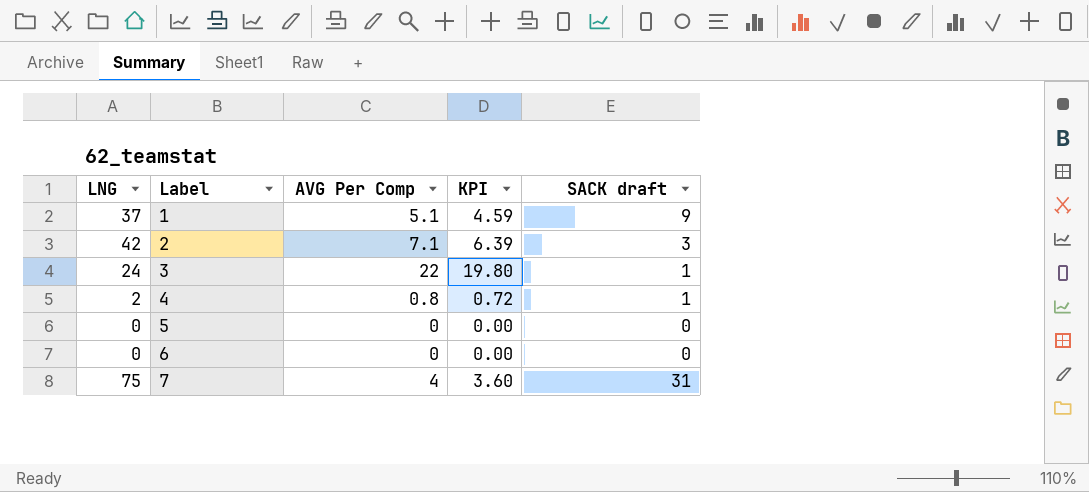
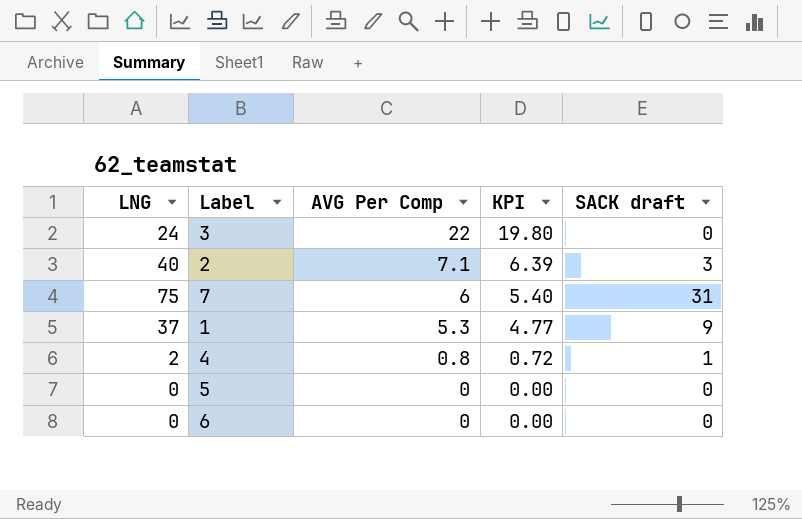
row order: Label ascending -> AVG Per Comp descending
3 | SACK draft: 1 -> 0
2 | LNG: 42 -> 40
7 | AVG Per Comp: 4 -> 6
7 | KPI: 3.60 -> 5.40
1 | AVG Per Comp: 5.1 -> 5.3
1 | KPI: 4.59 -> 4.77

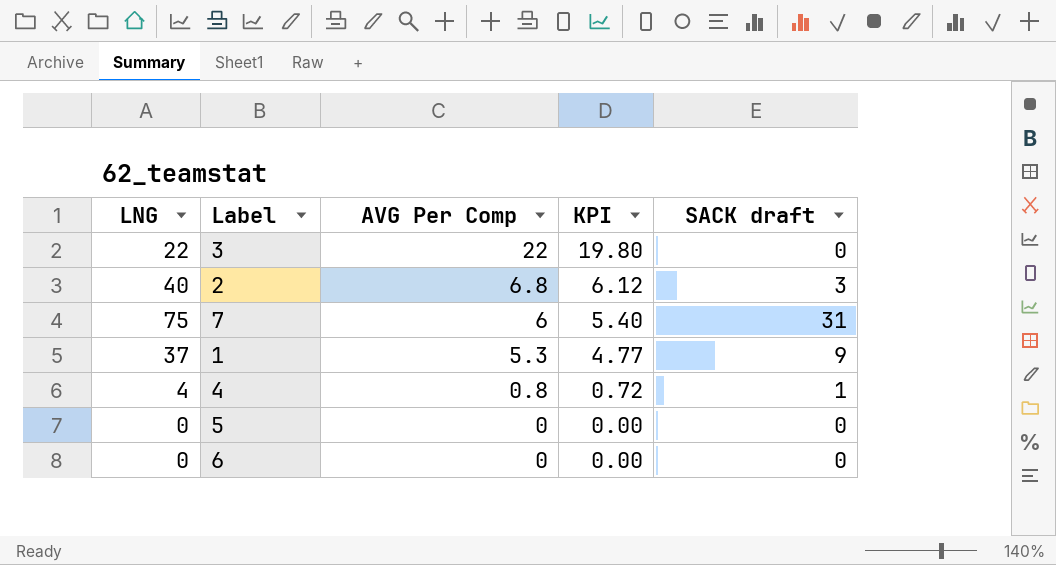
3 | LNG: 24 -> 22
2 | AVG Per Comp: 7.1 -> 6.8
2 | KPI: 6.39 -> 6.12
4 | LNG: 2 -> 4

